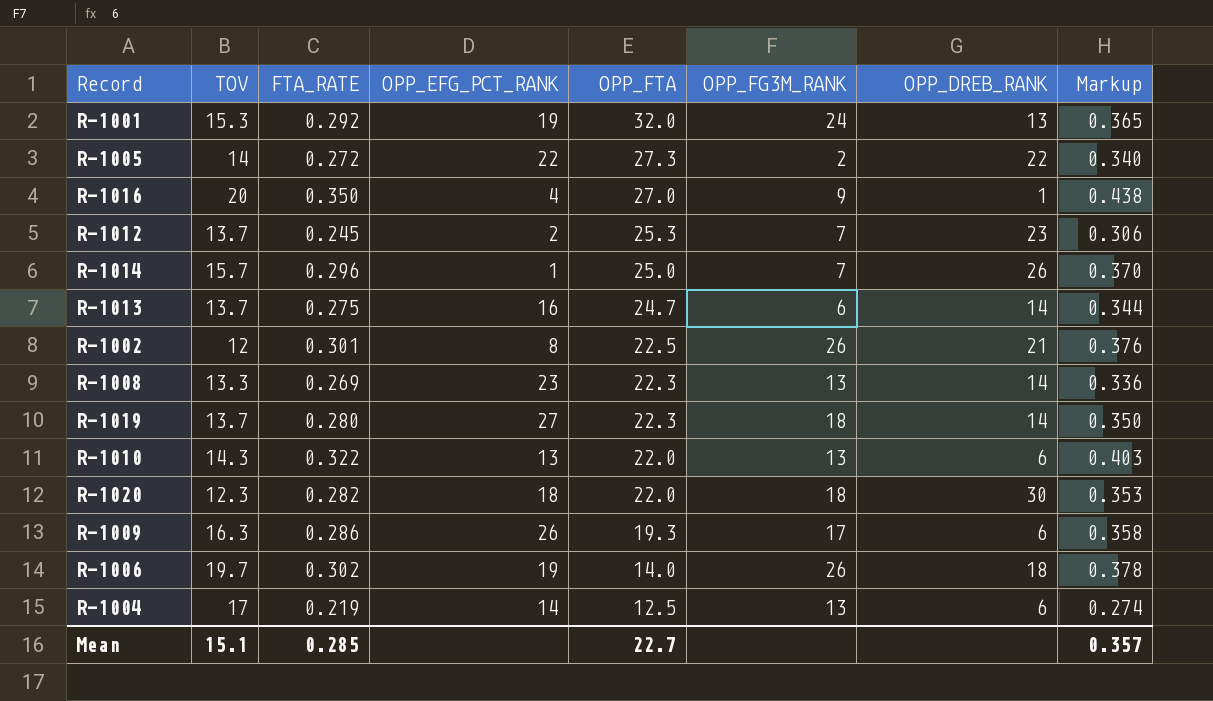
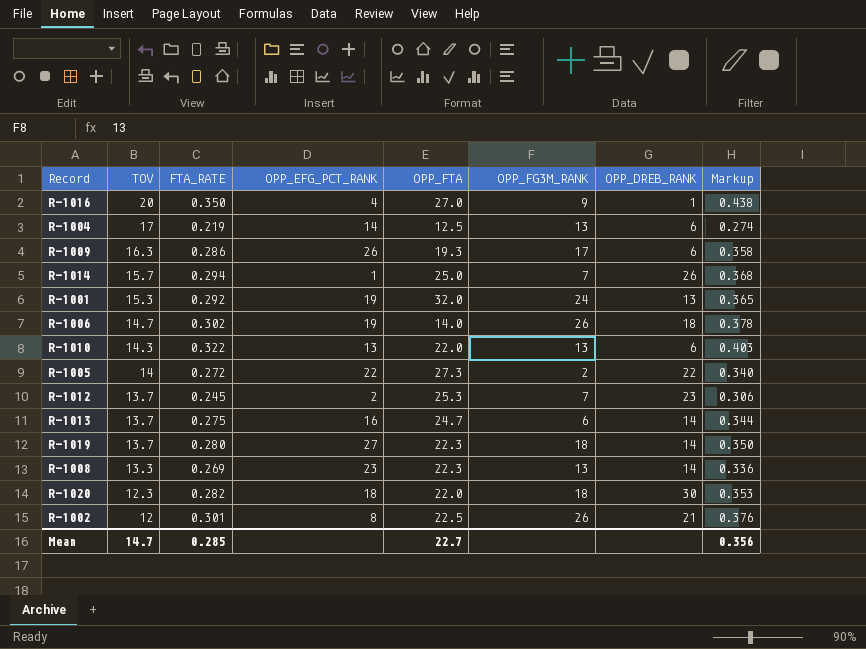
row order: OPP_FTA descending -> TOV descending
R-1014 | FTA_RATE: 0.296 -> 0.294
R-1014 | Markup: 0.370 -> 0.368
R-1006 | TOV: 19.7 -> 14.7
Mean | TOV: 15.1 -> 14.7
Mean | Markup: 0.357 -> 0.356

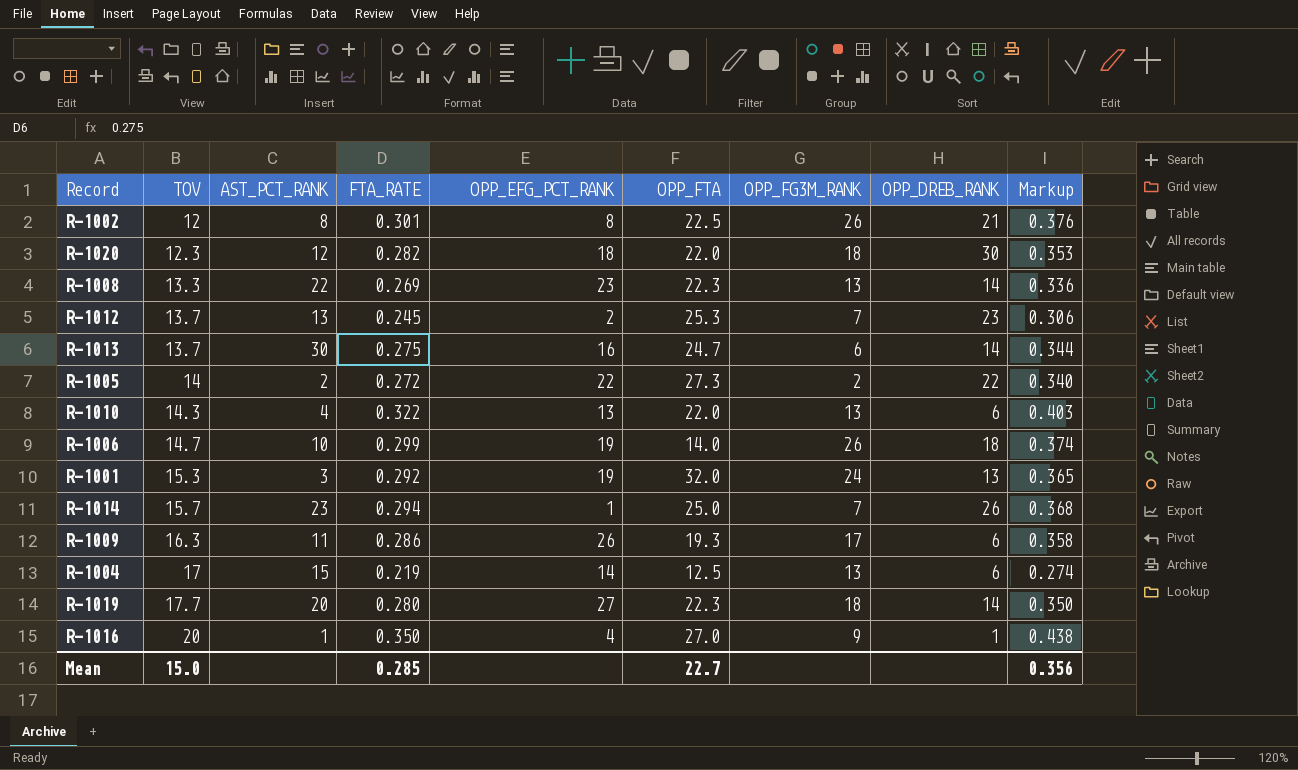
row order: TOV descending -> TOV ascending
column AST_PCT_RANK | position: none -> 3
R-1006 | FTA_RATE: 0.302 -> 0.299
R-1006 | Markup: 0.378 -> 0.374
R-1019 | TOV: 13.7 -> 17.7
Mean | TOV: 14.7 -> 15.0

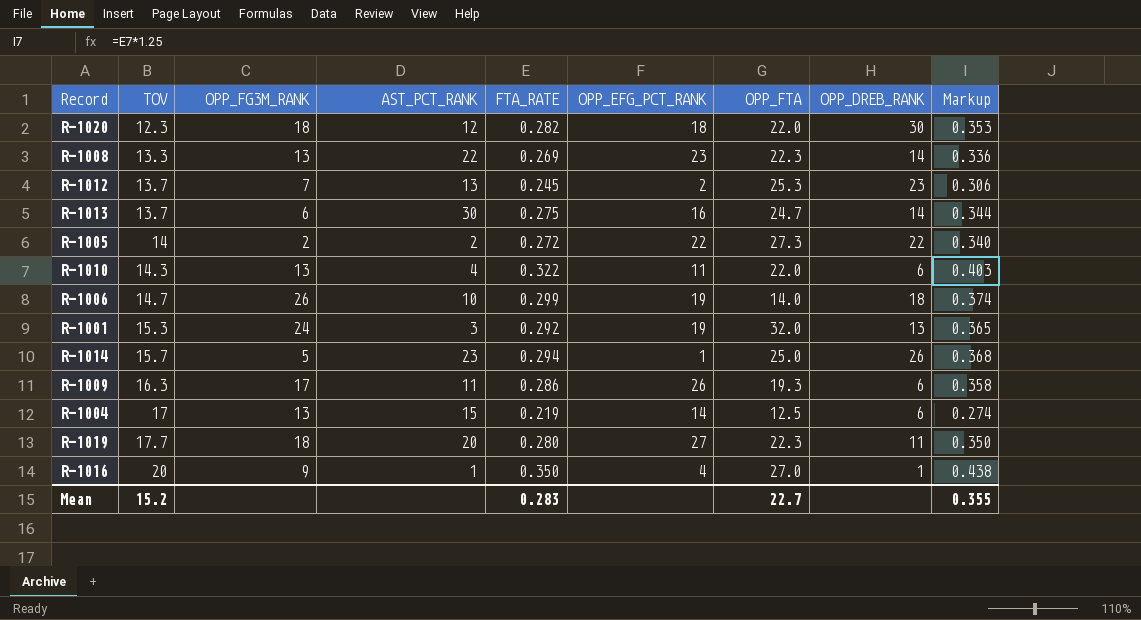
column OPP_FG3M_RANK | position: 7 -> 3
row R-1002: 12 | 8 | 0.301 | 8 | 22.5 | 26 | 21 | 0.376 -> none
R-1010 | OPP_EFG_PCT_RANK: 13 -> 11
R-1014 | OPP_FG3M_RANK: 7 -> 5
R-1019 | OPP_DREB_RANK: 14 -> 11
Mean | TOV: 15.0 -> 15.2
Mean | FTA_RATE: 0.285 -> 0.283
Mean | Markup: 0.356 -> 0.355

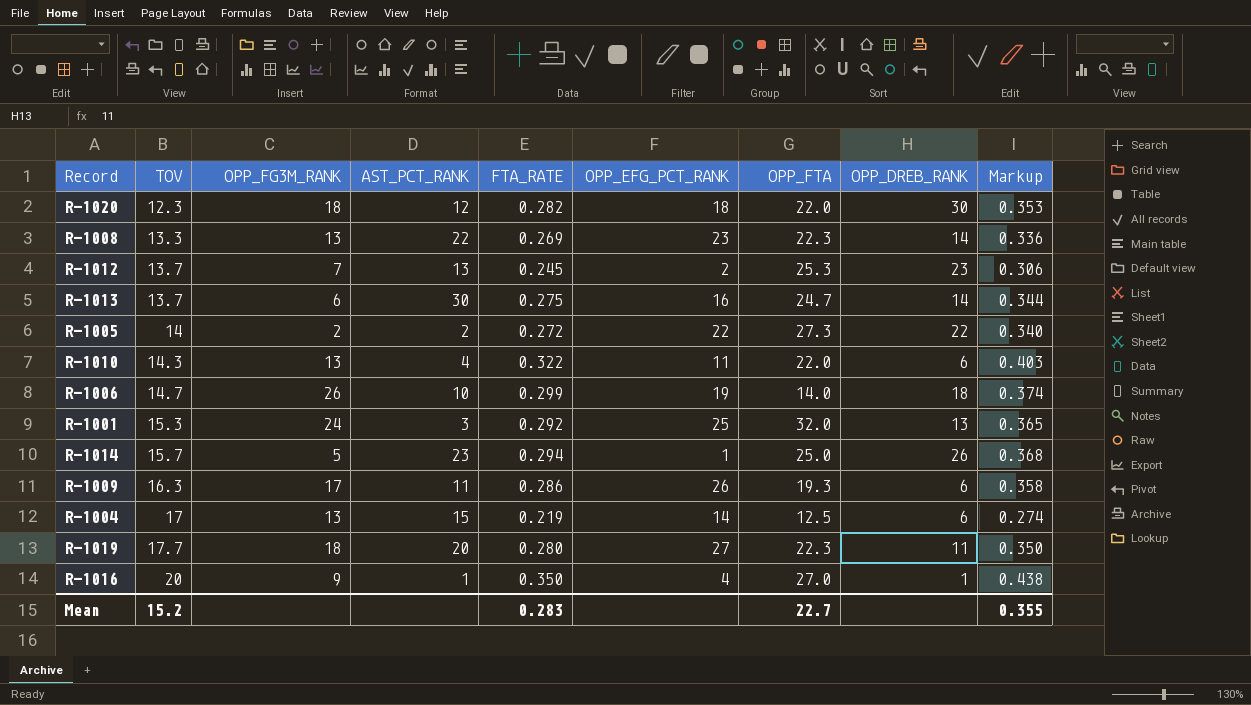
R-1001 | OPP_EFG_PCT_RANK: 19 -> 25

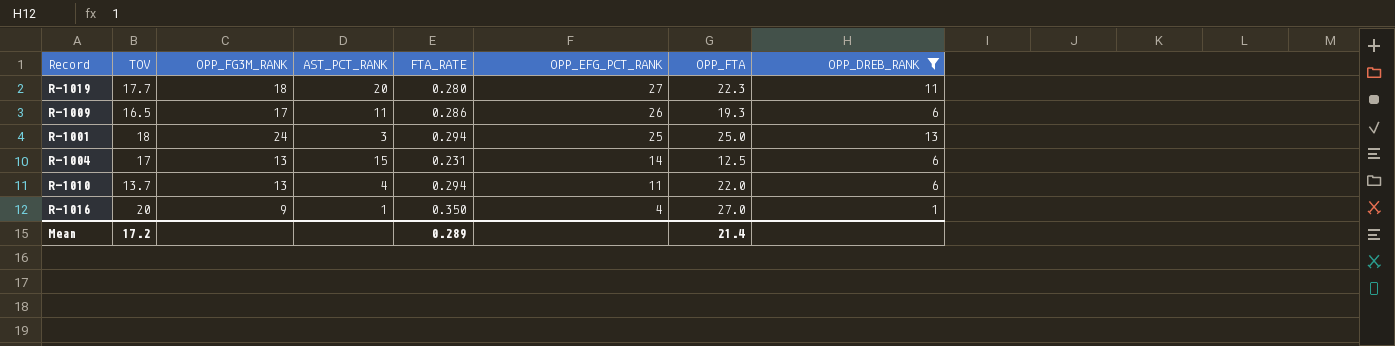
filter: none -> OPP_DREB_RANK <= 13
row order: TOV ascending -> OPP_EFG_PCT_RANK descending
column Markup | formula: [FTA_RATE] * 1.25 -> none
R-1009 | TOV: 16.3 -> 16.5
R-1001 | TOV: 15.3 -> 18
R-1001 | FTA_RATE: 0.292 -> 0.294
R-1001 | OPP_FTA: 32.0 -> 25.0
R-1004 | FTA_RATE: 0.219 -> 0.231
R-1010 | TOV: 14.3 -> 13.7
R-1010 | FTA_RATE: 0.322 -> 0.294
Mean | TOV: 15.2 -> 17.2
Mean | FTA_RATE: 0.283 -> 0.289
Mean | OPP_FTA: 22.7 -> 21.4

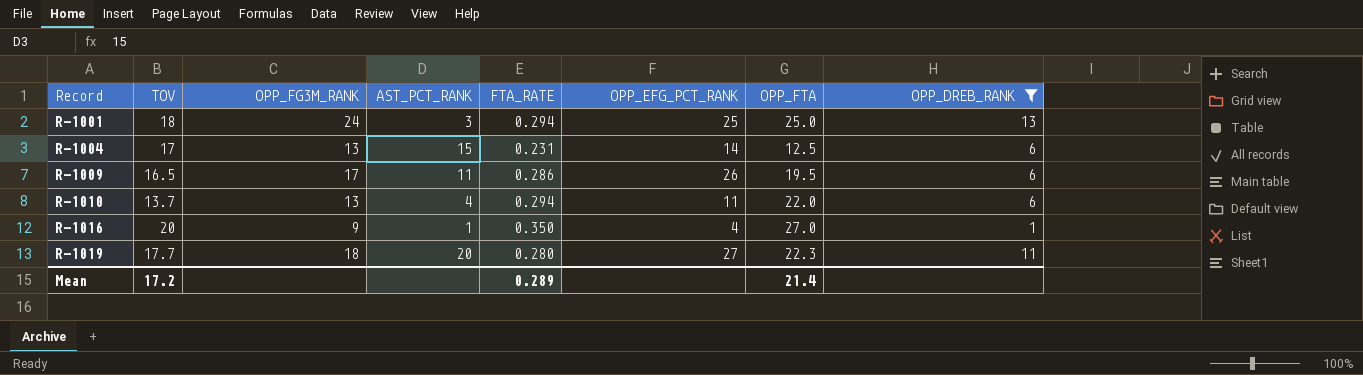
row order: OPP_EFG_PCT_RANK descending -> Record ascending
R-1009 | OPP_FTA: 19.3 -> 19.5

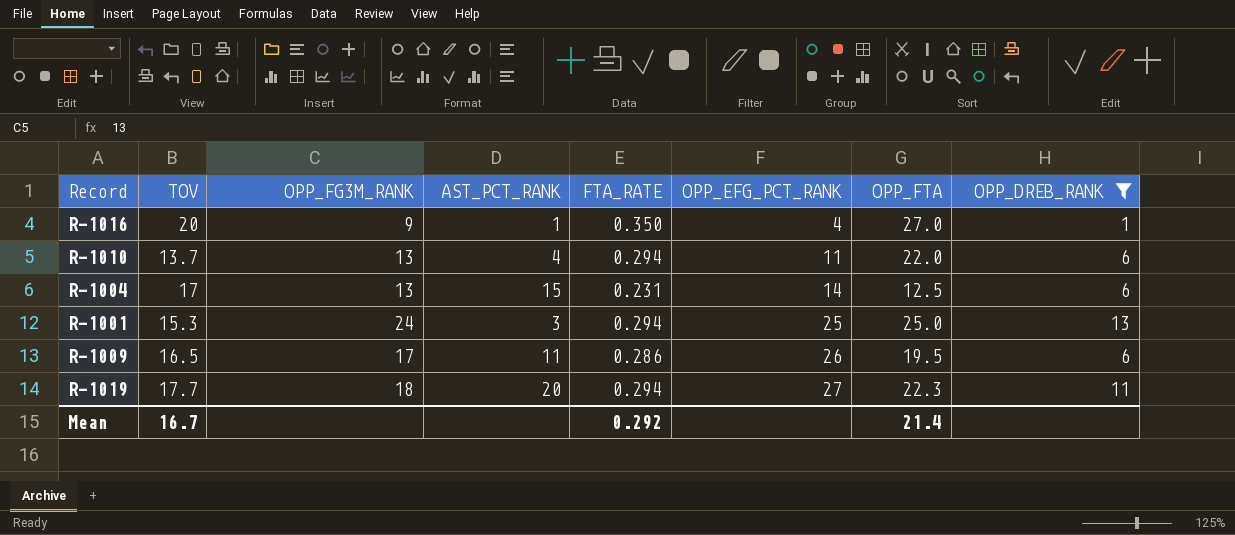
row order: Record ascending -> OPP_EFG_PCT_RANK ascending
R-1001 | TOV: 18 -> 15.3
R-1019 | FTA_RATE: 0.280 -> 0.294
Mean | TOV: 17.2 -> 16.7
Mean | FTA_RATE: 0.289 -> 0.292

